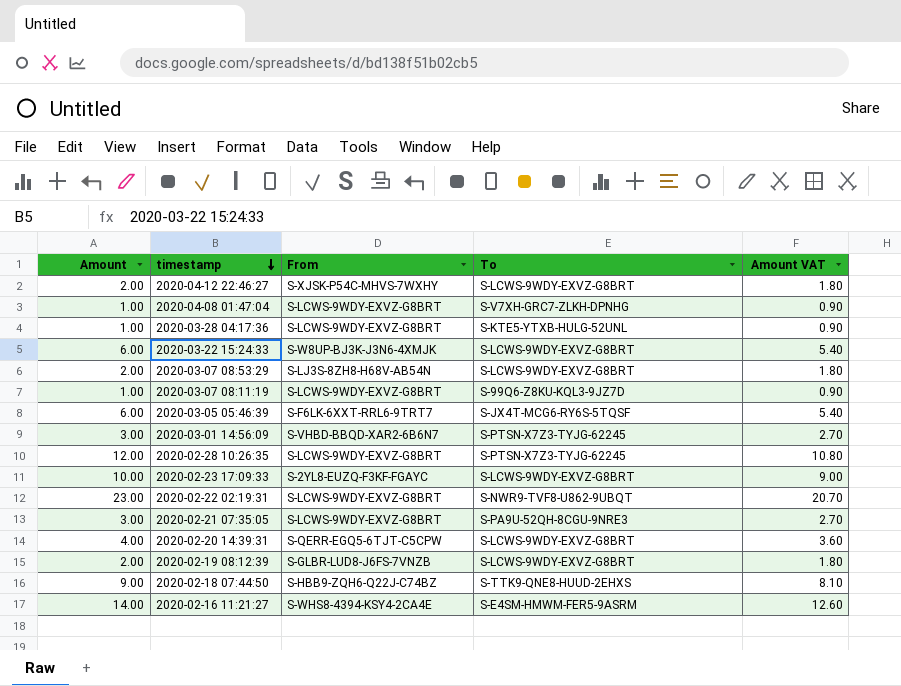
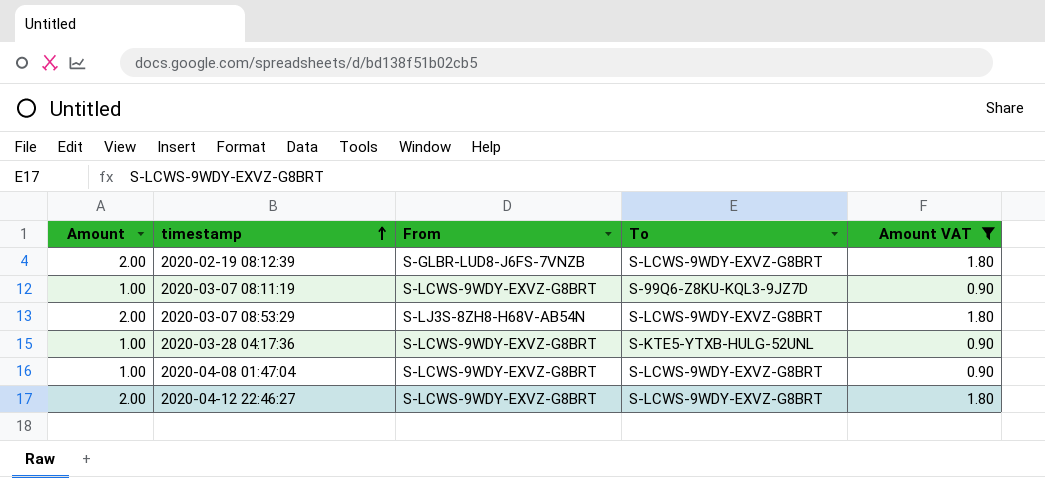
filter: none -> Amount VAT <= 1.80
row order: timestamp descending -> timestamp ascending
2020-04-08 01:47:04 | To: S-V7XH-GRC7-ZLKH-DPNHG -> S-LCWS-9WDY-EXVZ-G8BRT
2020-04-12 22:46:27 | From: S-XJSK-P54C-MHVS-7WXHY -> S-LCWS-9WDY-EXVZ-G8BRT

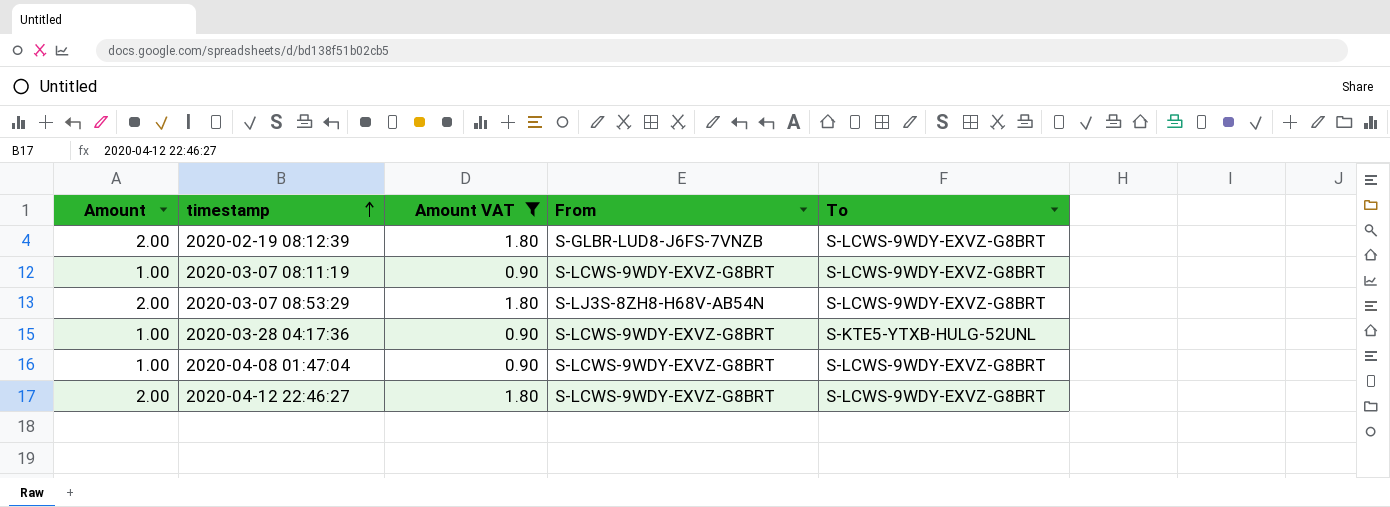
column Amount VAT | position: 5 -> 3
2020-03-07 08:11:19 | To: S-99Q6-Z8KU-KQL3-9JZ7D -> S-LCWS-9WDY-EXVZ-G8BRT

